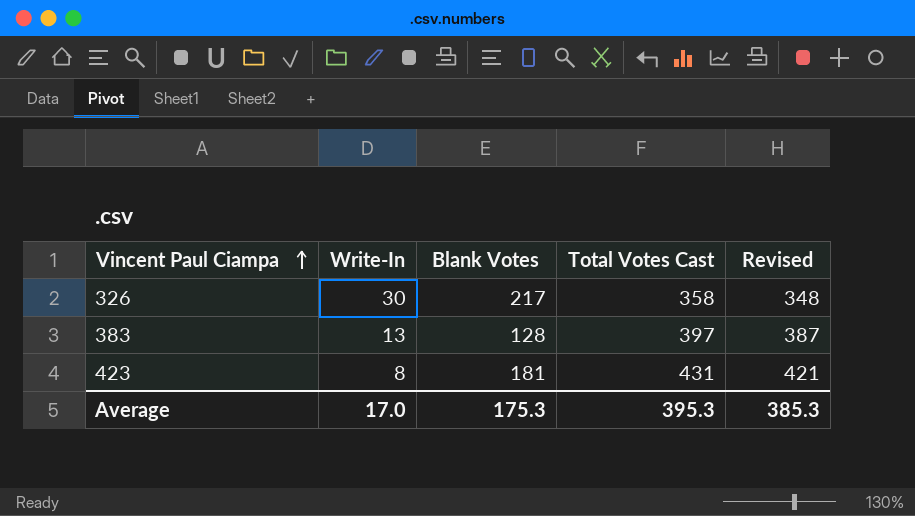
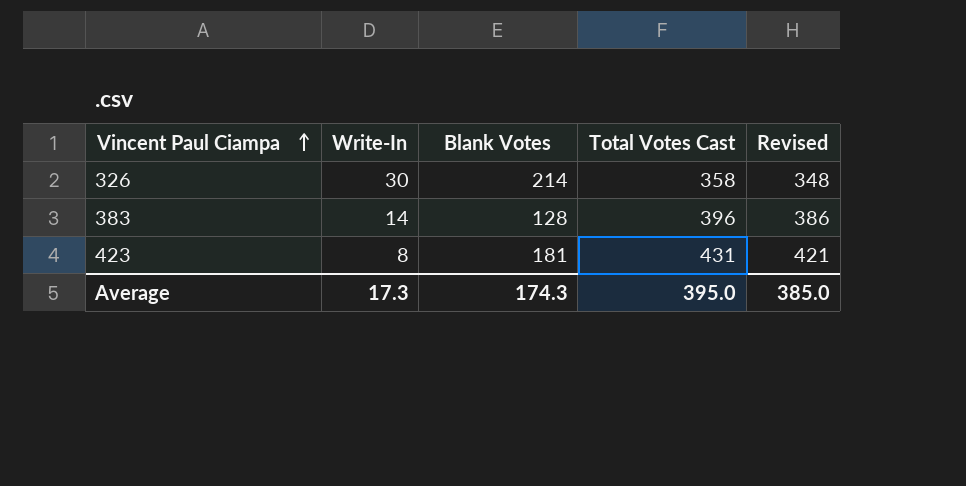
326 | Blank Votes: 217 -> 214
383 | Write-In: 13 -> 14
383 | Total Votes Cast: 397 -> 396
383 | Revised: 387 -> 386
Average | Write-In: 17.0 -> 17.3
Average | Blank Votes: 175.3 -> 174.3
Average | Total Votes Cast: 395.3 -> 395.0
Average | Revised: 385.3 -> 385.0

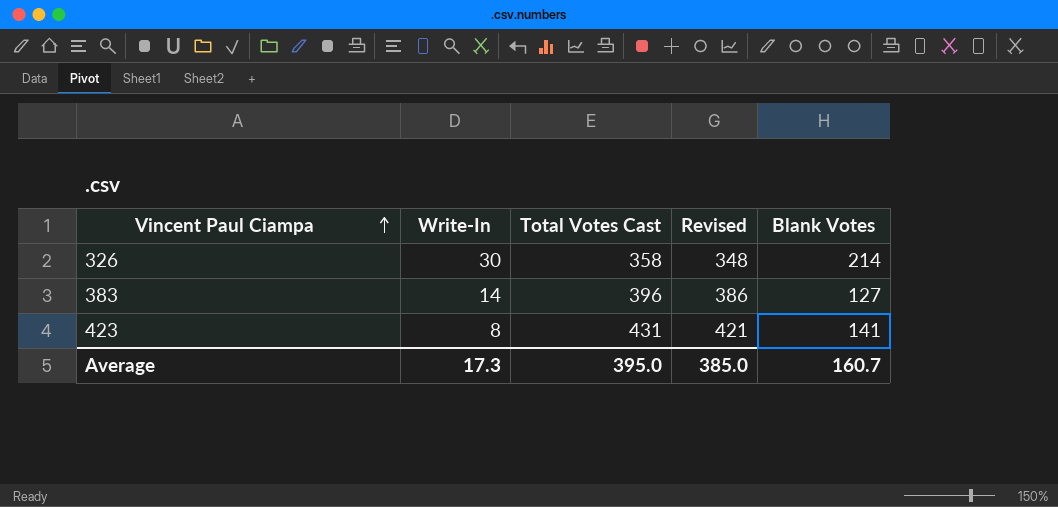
column Blank Votes | position: 3 -> 5
383 | Blank Votes: 128 -> 127
423 | Blank Votes: 181 -> 141
Average | Blank Votes: 174.3 -> 160.7

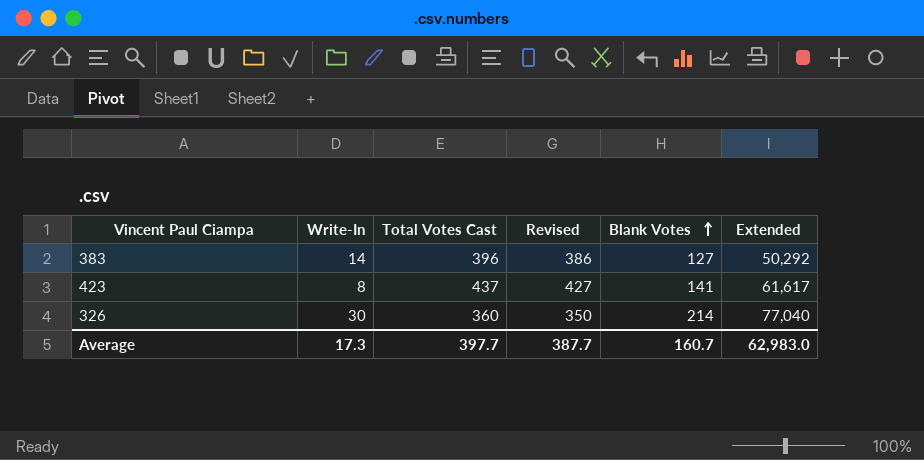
row order: Vincent Paul Ciampa ascending -> Blank Votes ascending
column Extended | formula: none -> [Total Votes Cast] * [Blank Votes]
423 | Total Votes Cast: 431 -> 437
423 | Revised: 421 -> 427
326 | Total Votes Cast: 358 -> 360
326 | Revised: 348 -> 350
Average | Total Votes Cast: 395.0 -> 397.7
Average | Revised: 385.0 -> 387.7

